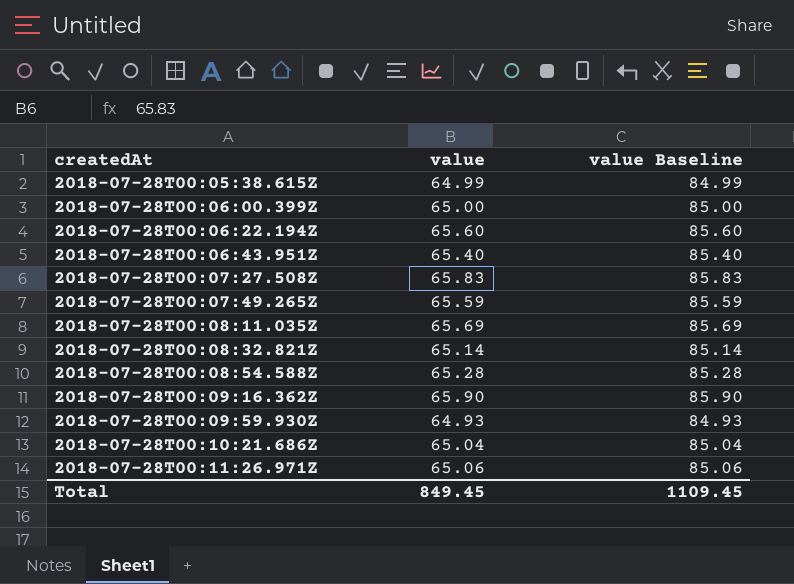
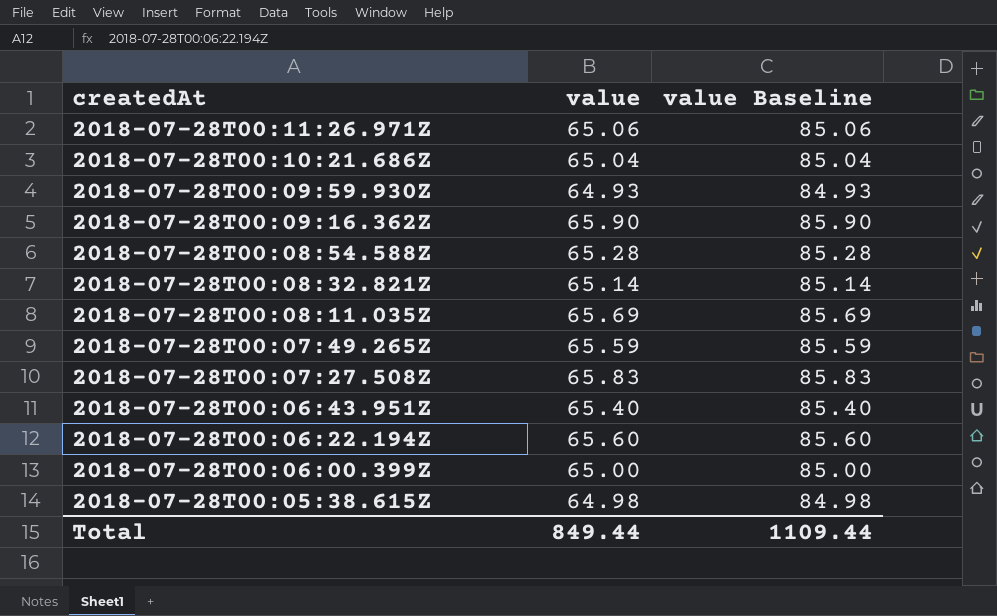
row order: createdAt ascending -> createdAt descending
2018-07-28T00:05:38.615Z | value: 64.99 -> 64.98
2018-07-28T00:05:38.615Z | value Baseline: 84.99 -> 84.98
Total | value: 849.45 -> 849.44
Total | value Baseline: 1109.45 -> 1109.44

